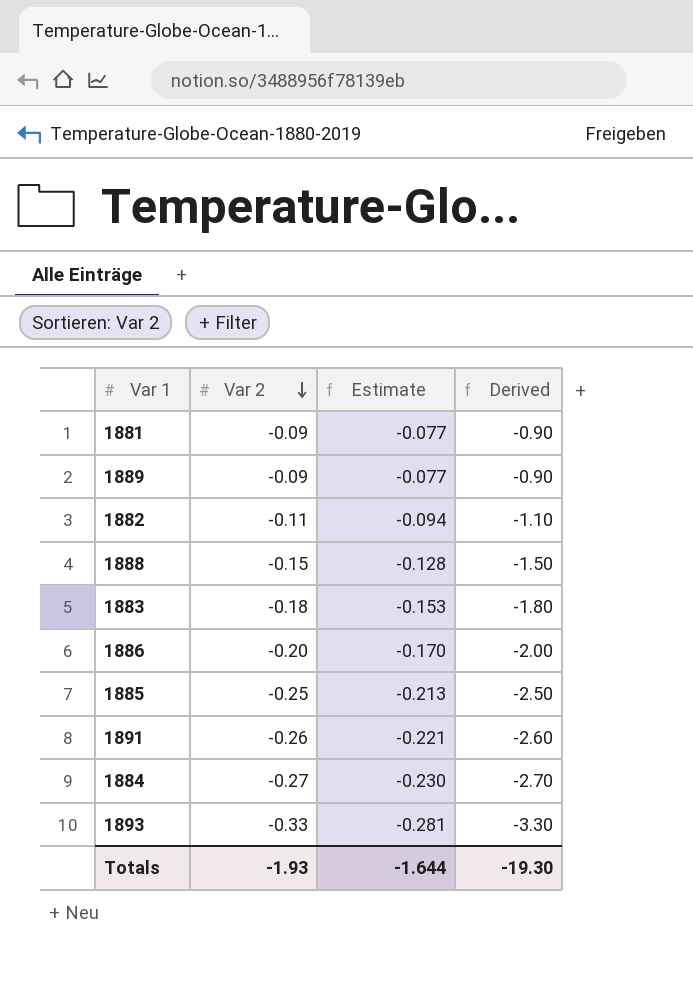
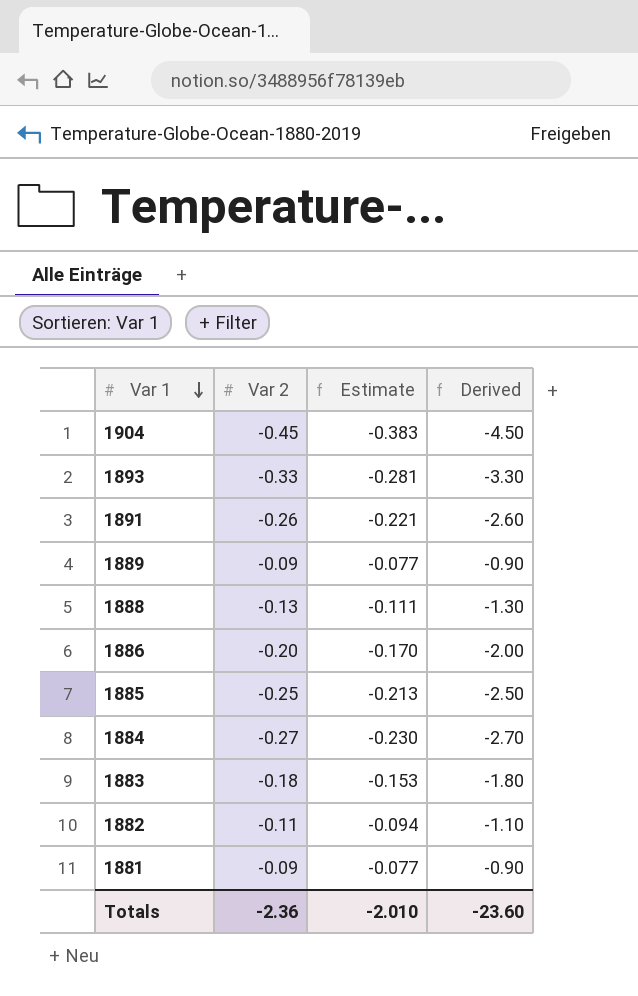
row order: Var 2 descending -> Var 1 descending
row 1904: none -> -0.45 | -0.383 | -4.50
1888 | Var 2: -0.15 -> -0.13
1888 | Estimate: -0.128 -> -0.111
1888 | Derived: -1.50 -> -1.30
Totals | Var 2: -1.93 -> -2.36
Totals | Estimate: -1.644 -> -2.010
Totals | Derived: -19.30 -> -23.60

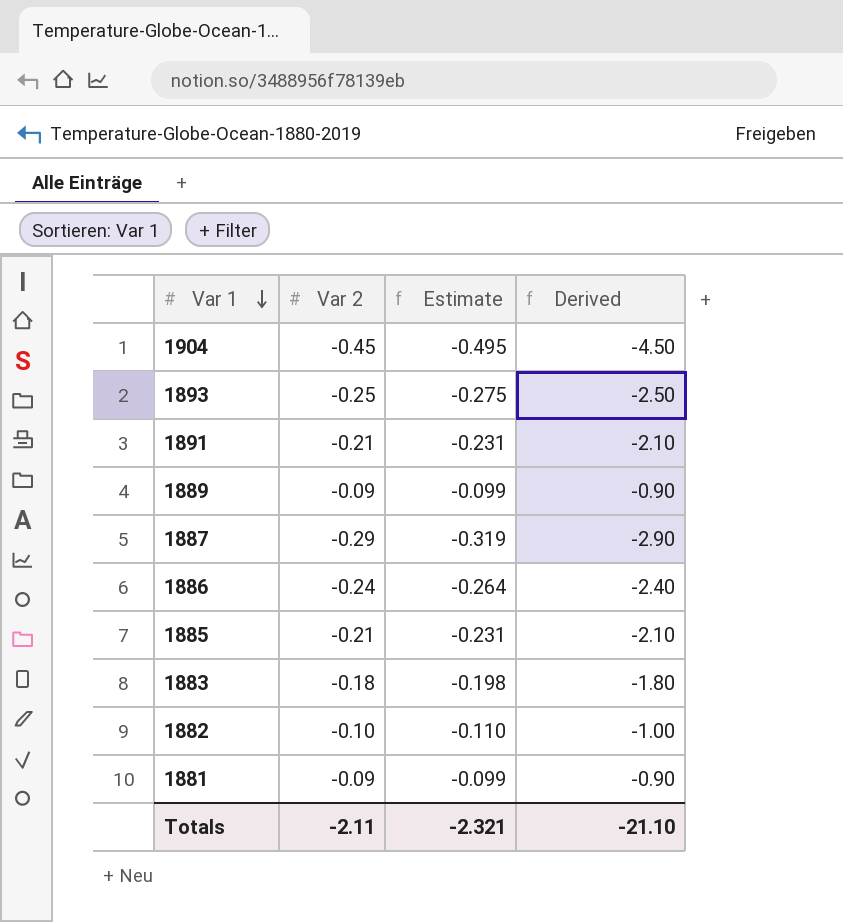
column Estimate | formula: [Var 2] * 0.85 -> [Var 2] * 1.1
row 1888: -0.13 | -0.111 | -1.30 -> none
row 1884: -0.27 | -0.230 | -2.70 -> none
1893 | Var 2: -0.33 -> -0.25
1893 | Derived: -3.30 -> -2.50
1891 | Var 2: -0.26 -> -0.21
1891 | Derived: -2.60 -> -2.10
row 1887: none -> -0.29 | -0.319 | -2.90
1886 | Var 2: -0.20 -> -0.24
1886 | Derived: -2.00 -> -2.40
1885 | Var 2: -0.25 -> -0.21
1885 | Derived: -2.50 -> -2.10
1882 | Var 2: -0.11 -> -0.10
1882 | Derived: -1.10 -> -1.00
Totals | Var 2: -2.36 -> -2.11
Totals | Estimate: -2.010 -> -2.321
Totals | Derived: -23.60 -> -21.10

